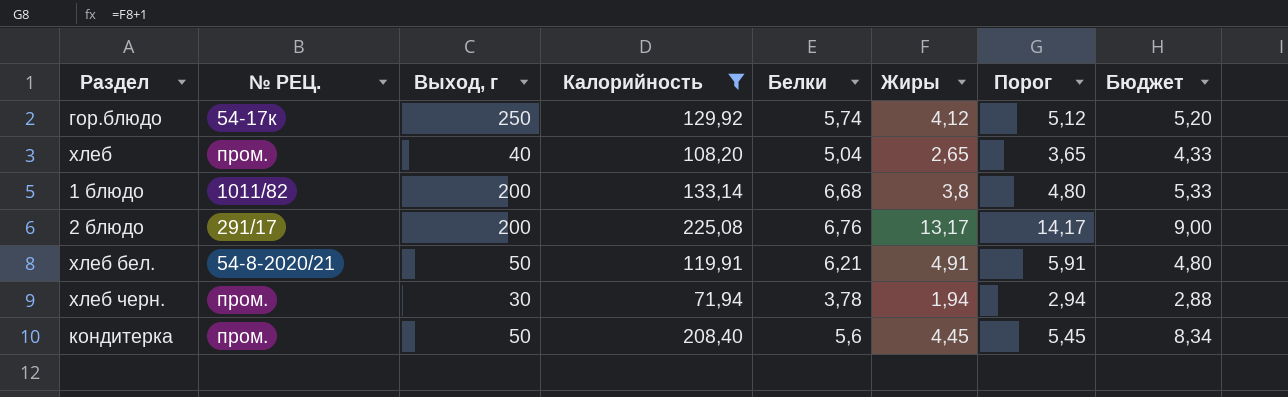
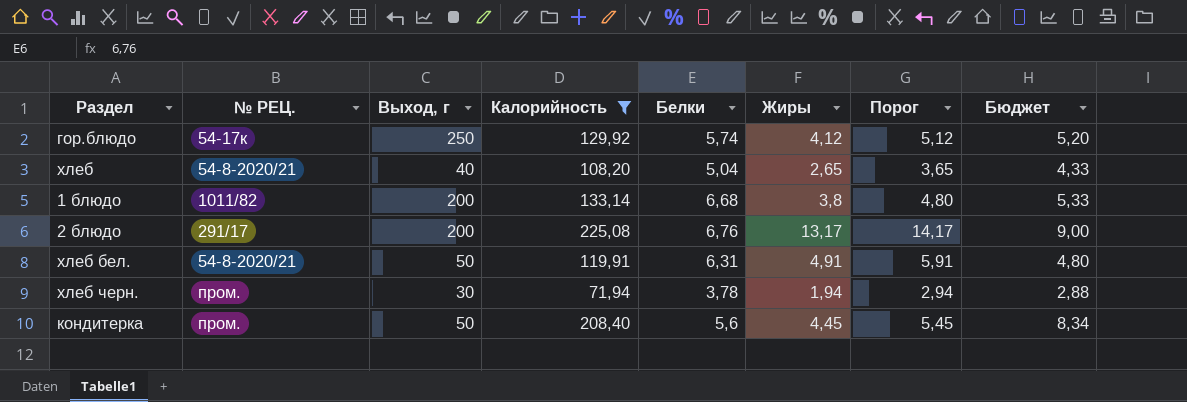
хлеб | № РЕЦ.: пром. -> 54-8-2020/21
хлеб бел. | Белки: 6,21 -> 6,31

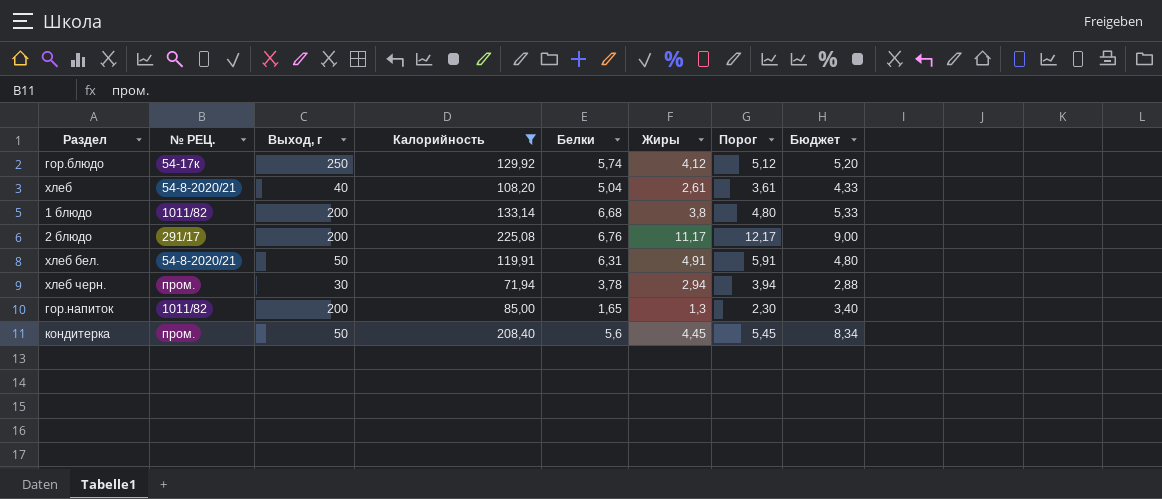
хлеб | Жиры: 2,65 -> 2,61
хлеб | Порог: 3,65 -> 3,61
2 блюдо | Жиры: 13,17 -> 11,17
2 блюдо | Порог: 14,17 -> 12,17
хлеб черн. | Жиры: 1,94 -> 2,94
хлеб черн. | Порог: 2,94 -> 3,94
row гор.напиток: none -> 1011/82 | 200 | 85,00 | 1,65 | 1,3 | 2,30 | 3,40

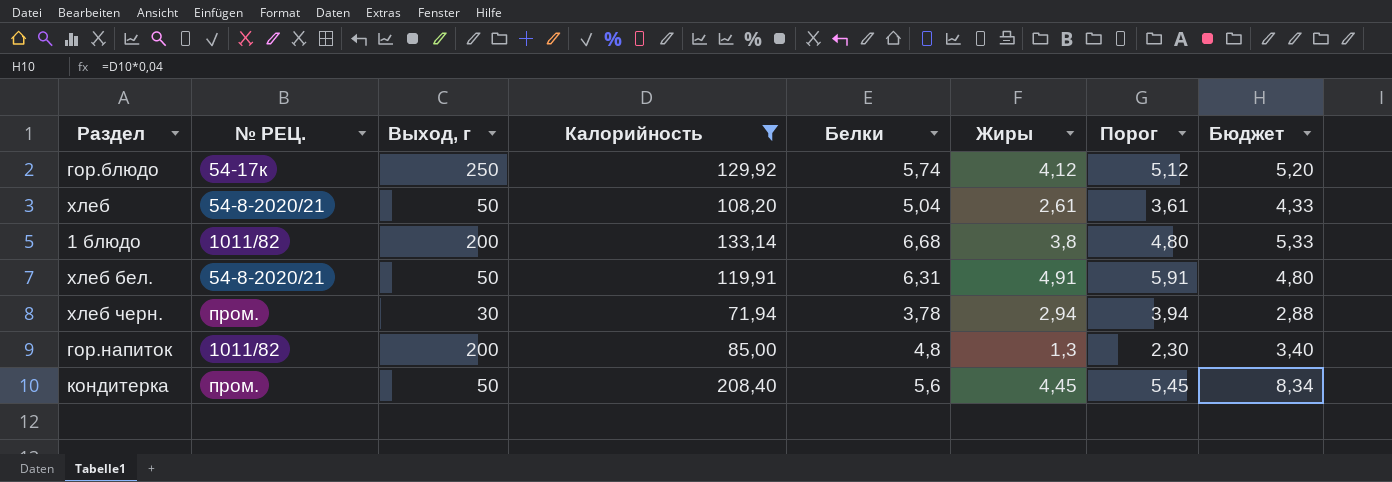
row 2 блюдо: 291/17 | 200 | 225,08 | 6,76 | 11,17 | 12,17 | 9,00 -> none
хлеб | Выход, г: 40 -> 50
гор.напиток | Белки: 1,65 -> 4,8

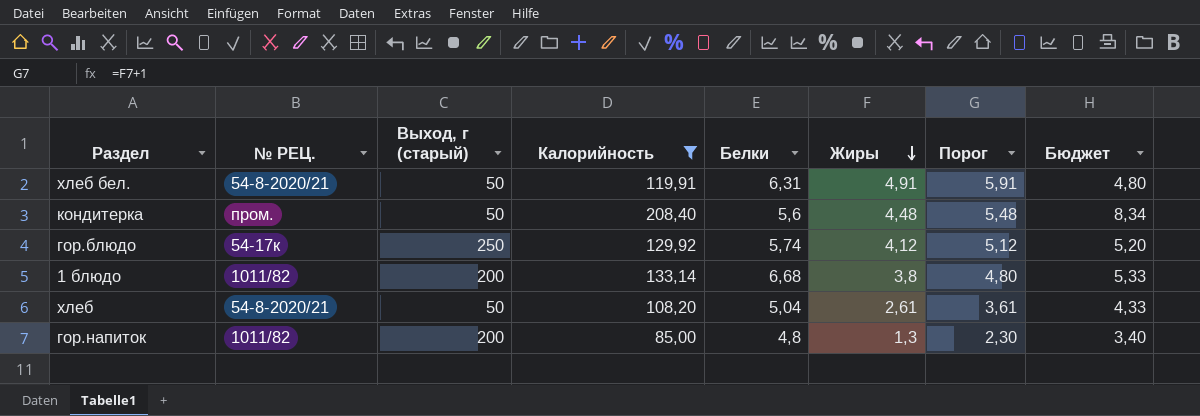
row order: none -> Жиры descending
column name: Выход, г -> Выход, г (старый)
row хлеб черн.: пром. | 30 | 71,94 | 3,78 | 2,94 | 3,94 | 2,88 -> none
кондитерка | Жиры: 4,45 -> 4,48
кондитерка | Порог: 5,45 -> 5,48

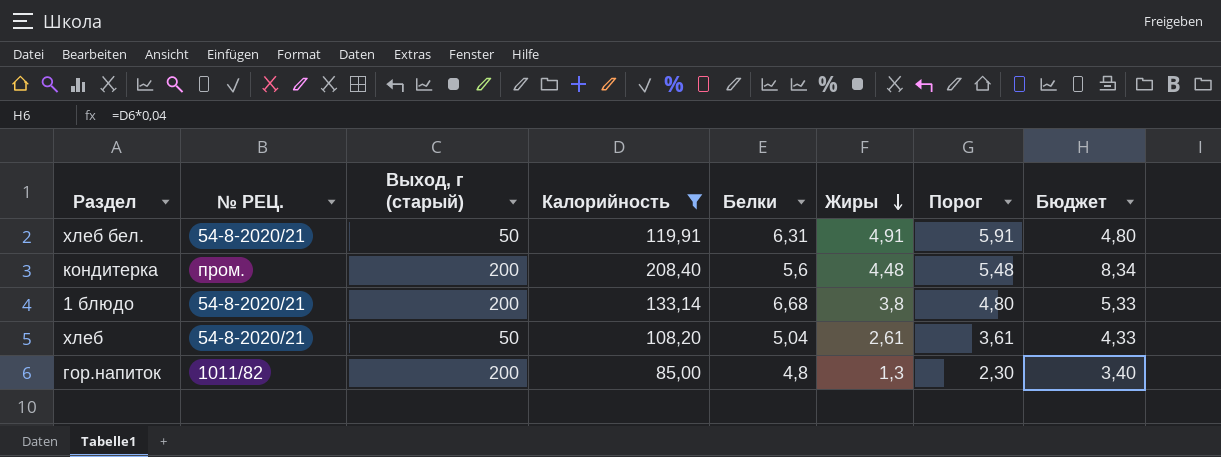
row гор.блюдо: 54-17к | 250 | 129,92 | 5,74 | 4,12 | 5,12 | 5,20 -> none
кондитерка | Выход, г (старый): 50 -> 200
1 блюдо | № РЕЦ.: 1011/82 -> 54-8-2020/21

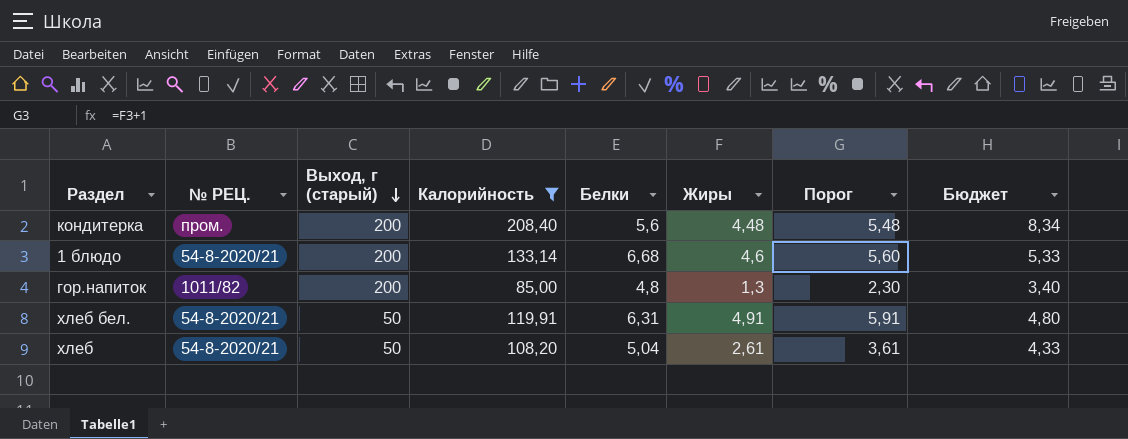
row order: Жиры descending -> Выход, г (старый) descending
1 блюдо | Жиры: 3,8 -> 4,6
1 блюдо | Порог: 4,80 -> 5,60

